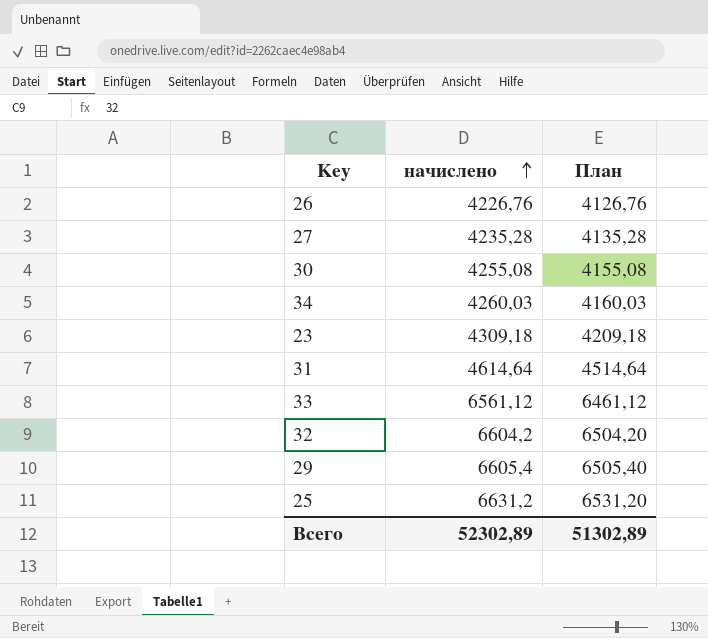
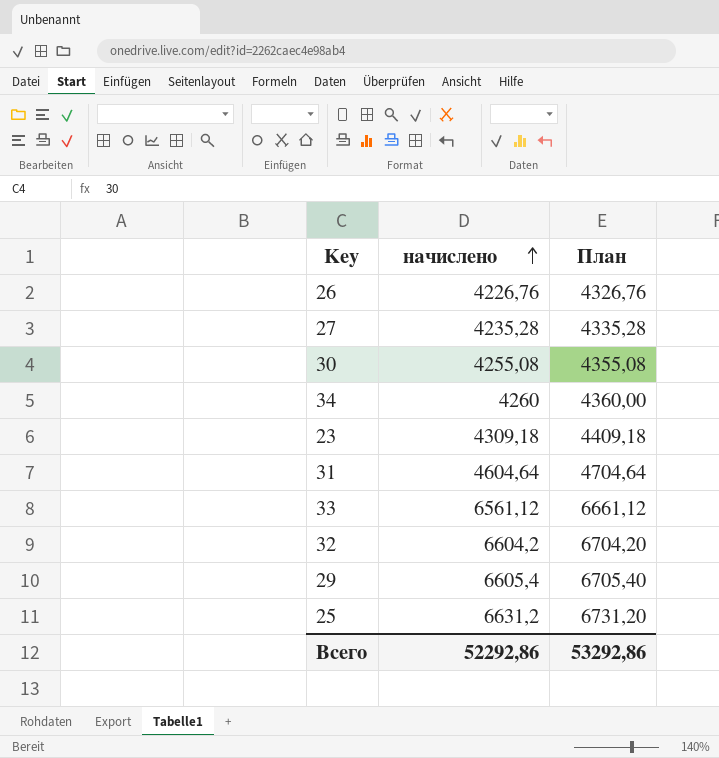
column План | formula: [начислено] - 100 -> [начислено] + 100
34 | начислено: 4260,03 -> 4260
31 | начислено: 4614,64 -> 4604,64
Всего | начислено: 52302,89 -> 52292,86
Всего | План: 51302,89 -> 53292,86

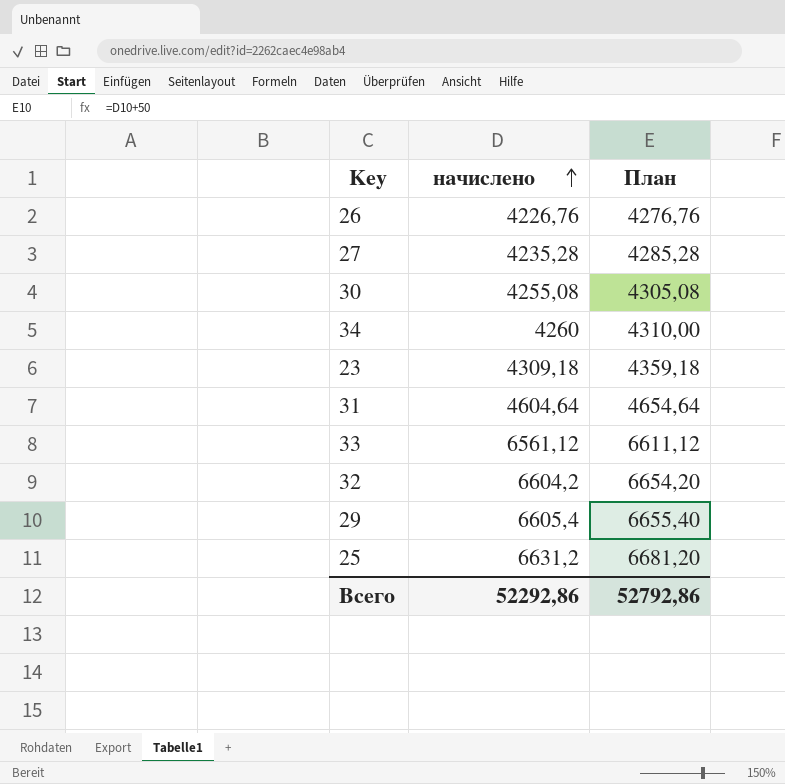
column План | formula: [начислено] + 100 -> [начислено] + 50
Всего | План: 53292,86 -> 52792,86

